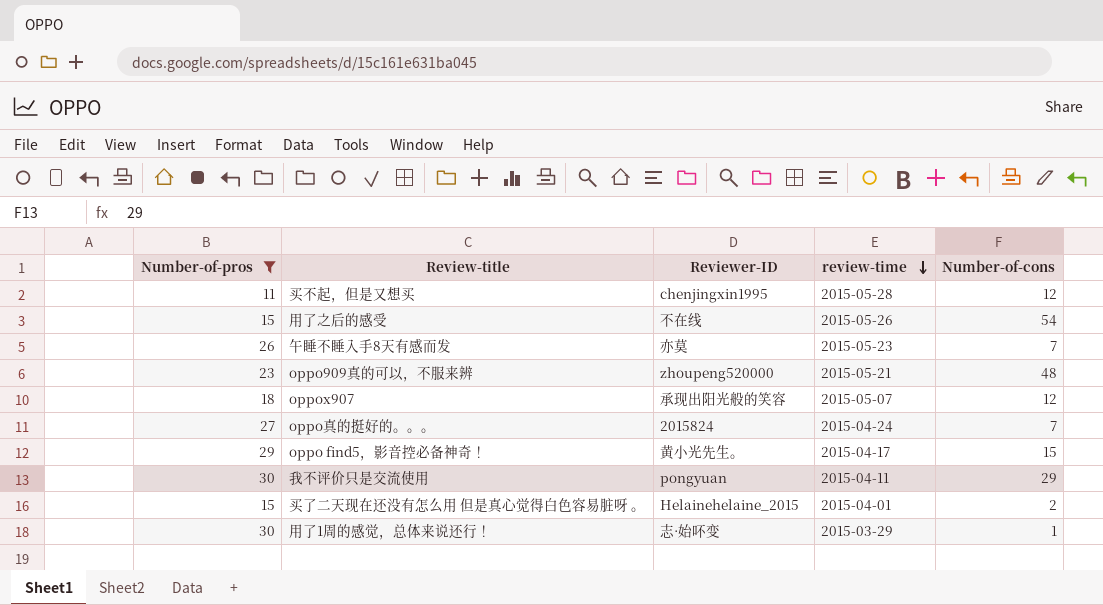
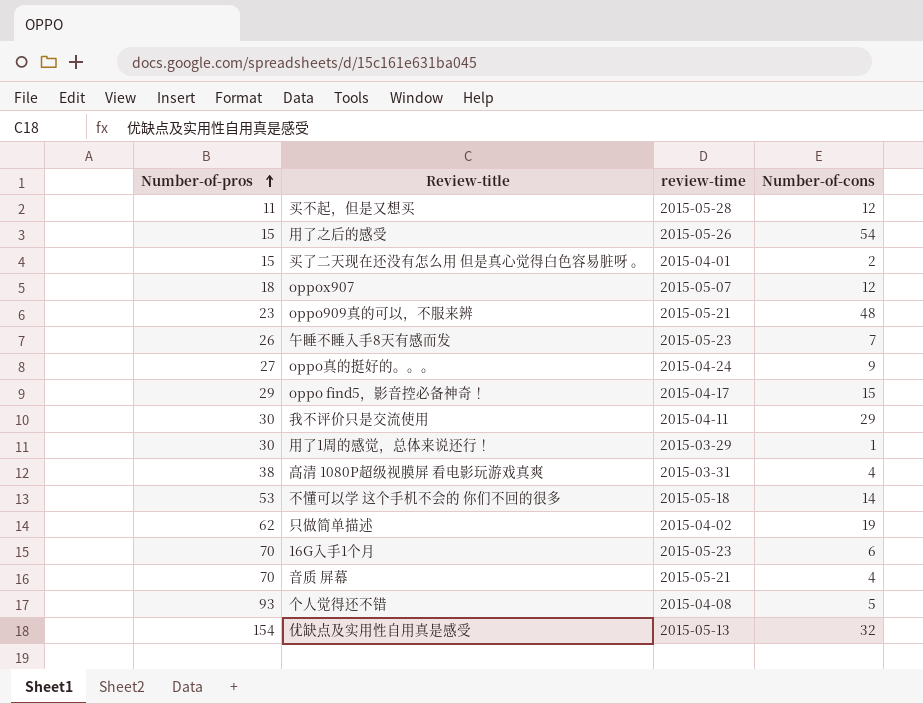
filter: Number-of-pros <= 30 -> none
row order: review-time descending -> Number-of-pros ascending
column Reviewer-ID | position: 3 -> none
oppo真的挺好的。。。 | Number-of-cons: 7 -> 9

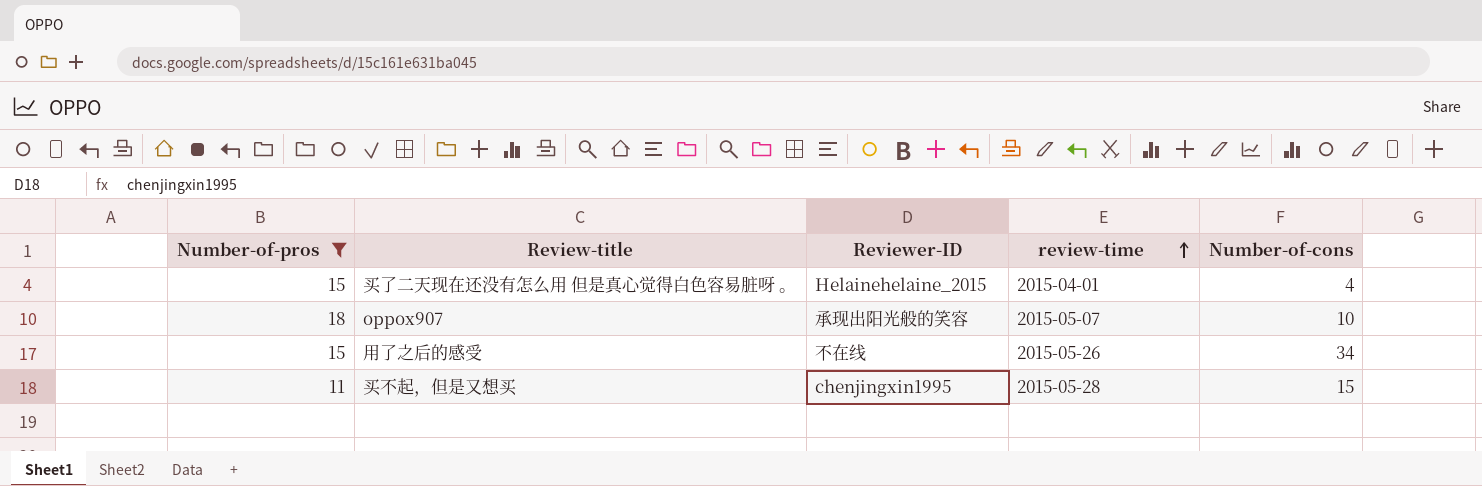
filter: none -> Number-of-pros <= 18
row order: Number-of-pros ascending -> review-time ascending
column Reviewer-ID | position: none -> 3
买了二天现在还没有怎么用 但是真心觉得白色容易脏呀 。 | Number-of-cons: 2 -> 4
oppox907 | Number-of-cons: 12 -> 10
用了之后的感受 | Number-of-cons: 54 -> 34
买不起，但是又想买 | Number-of-cons: 12 -> 15

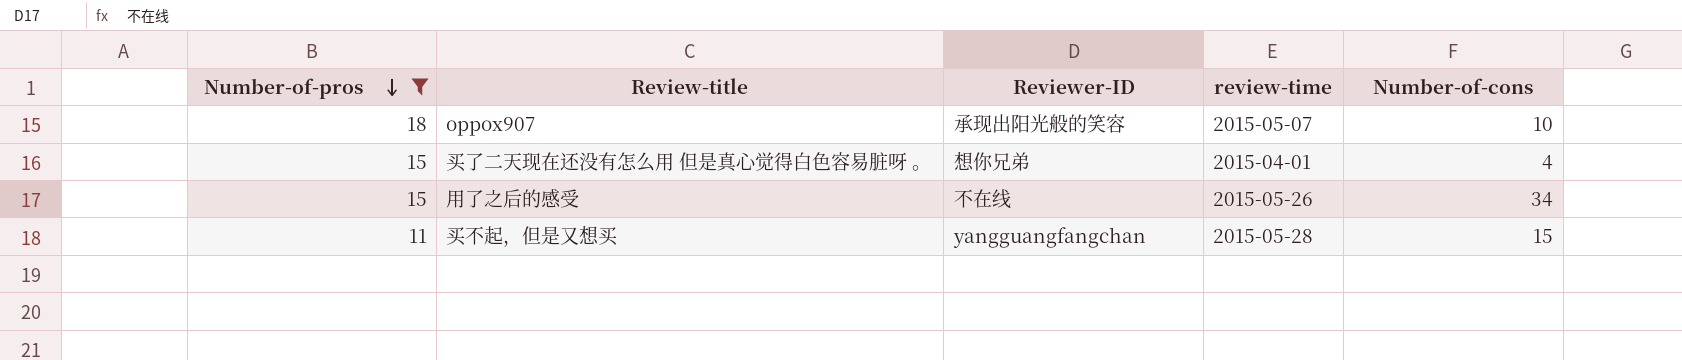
row order: review-time ascending -> Number-of-pros descending
买了二天现在还没有怎么用 但是真心觉得白色容易脏呀 。 | Reviewer-ID: Helainehelaine_2015 -> 想你兄弟
买不起，但是又想买 | Reviewer-ID: chenjingxin1995 -> yangguangfangchan

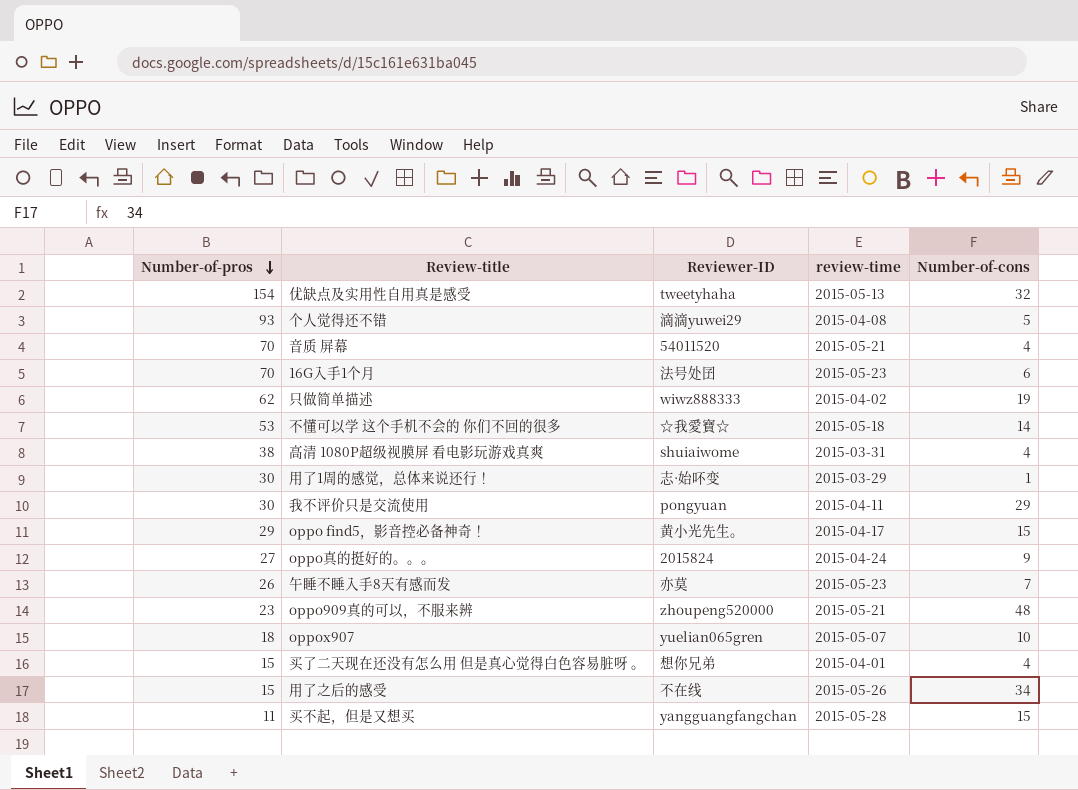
filter: Number-of-pros <= 18 -> none
oppox907 | Reviewer-ID: 承现出阳光般的笑容 -> yuelian065gren

